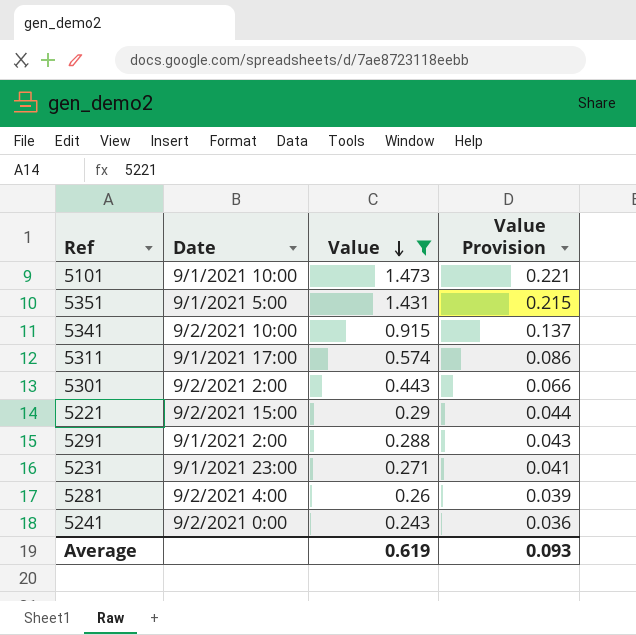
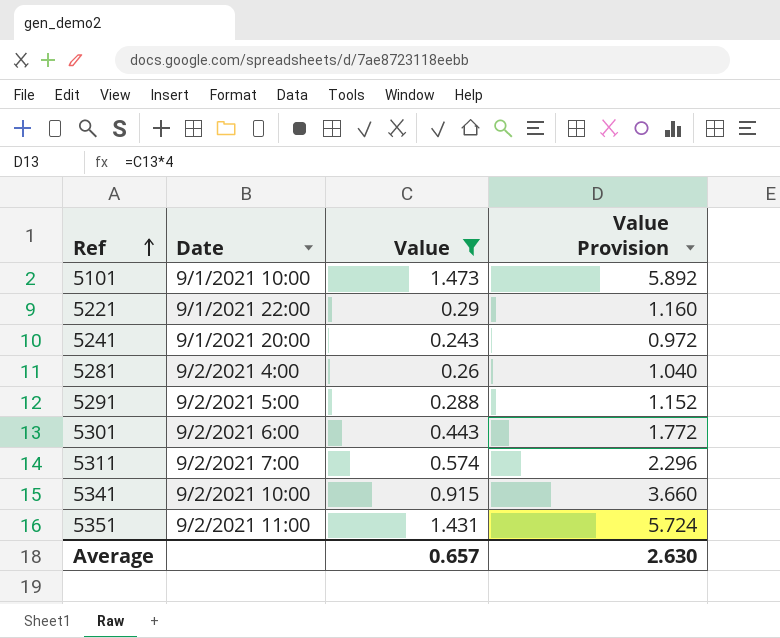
row order: Value descending -> Ref ascending
column Value Provision | formula: [Value] * 0.15 -> [Value] * 4
row 5231: 9/1/2021 23:00 | 0.271 | 0.041 -> none
5221 | Date: 9/2/2021 15:00 -> 9/1/2021 22:00
5241 | Date: 9/2/2021 0:00 -> 9/1/2021 20:00
5291 | Date: 9/1/2021 2:00 -> 9/2/2021 5:00
5301 | Date: 9/2/2021 2:00 -> 9/2/2021 6:00
5311 | Date: 9/1/2021 17:00 -> 9/2/2021 7:00
5351 | Date: 9/1/2021 5:00 -> 9/2/2021 11:00
Average | Value: 0.619 -> 0.657
Average | Value Provision: 0.093 -> 2.630

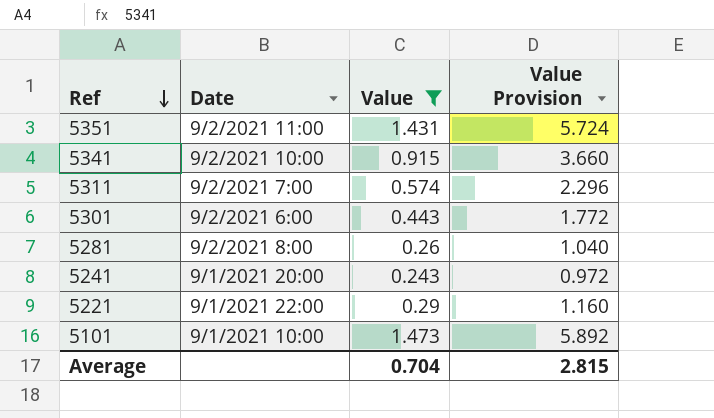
row order: Ref ascending -> Ref descending
row 5291: 9/2/2021 5:00 | 0.288 | 1.152 -> none
5281 | Date: 9/2/2021 4:00 -> 9/2/2021 8:00
Average | Value: 0.657 -> 0.704
Average | Value Provision: 2.630 -> 2.815

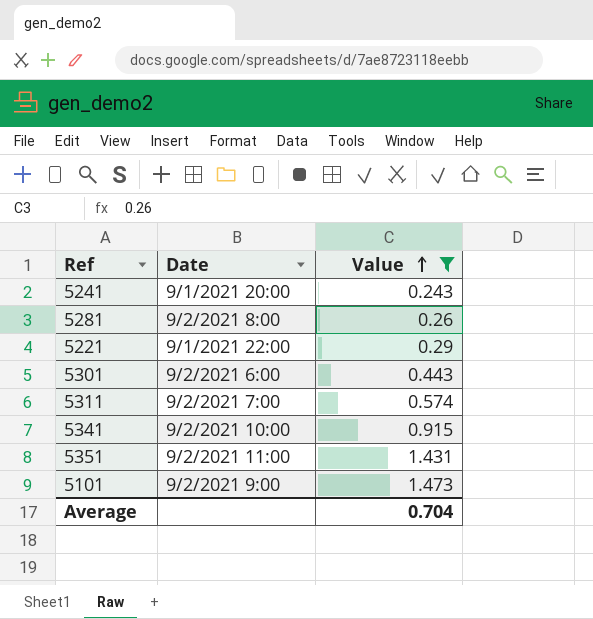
row order: Ref descending -> Value ascending
column Value Provision | formula: [Value] * 4 -> none
5101 | Date: 9/1/2021 10:00 -> 9/2/2021 9:00

